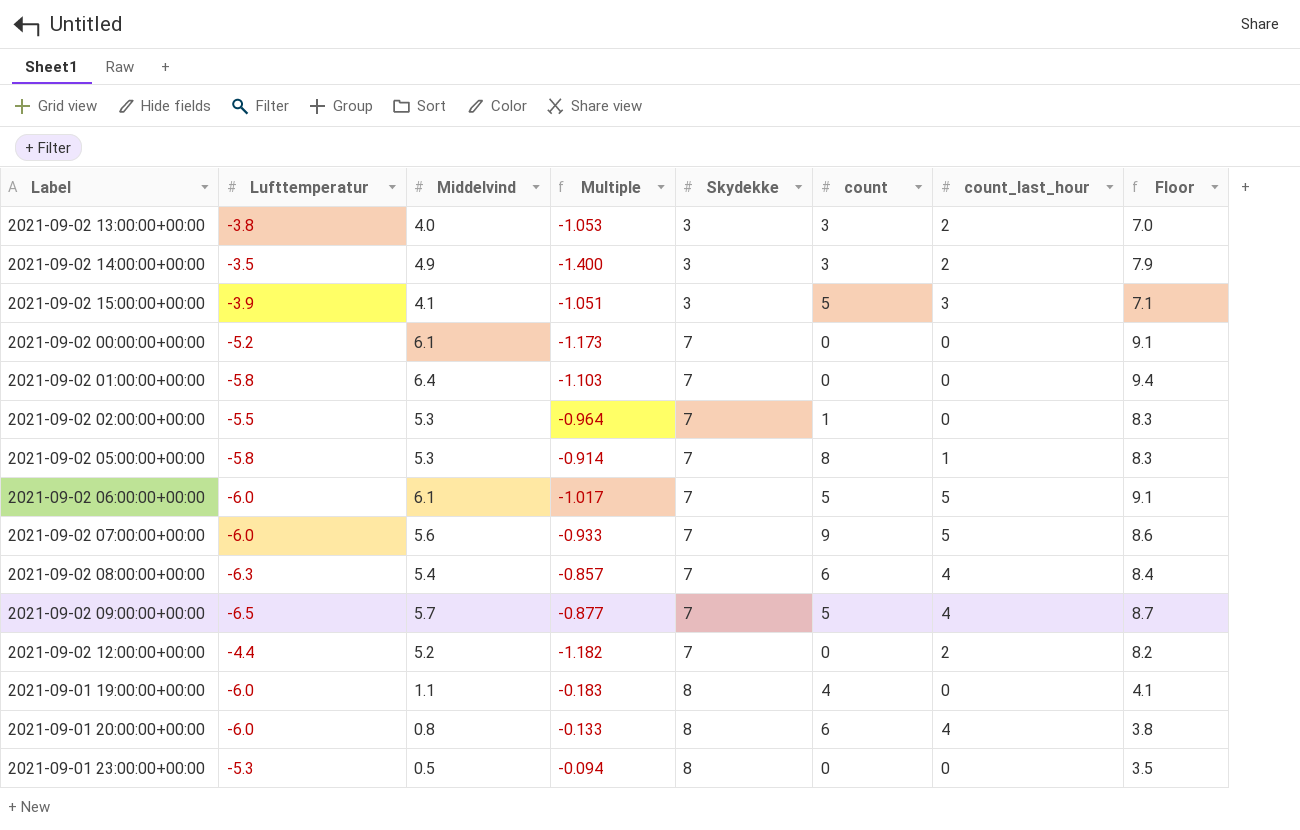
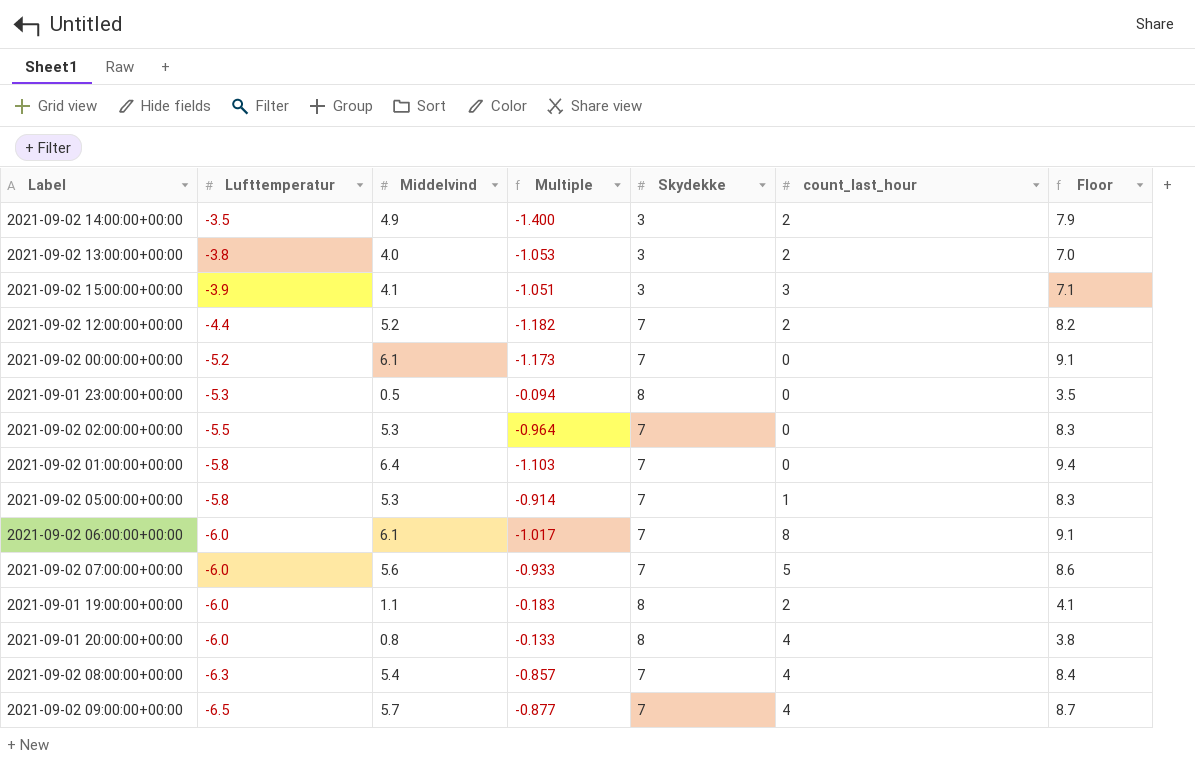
row order: Skydekke ascending -> Lufttemperatur descending
column count | position: 6 -> none
2021-09-02 06:00:00+00:00 | count_last_hour: 5 -> 8
2021-09-01 19:00:00+00:00 | count_last_hour: 0 -> 2

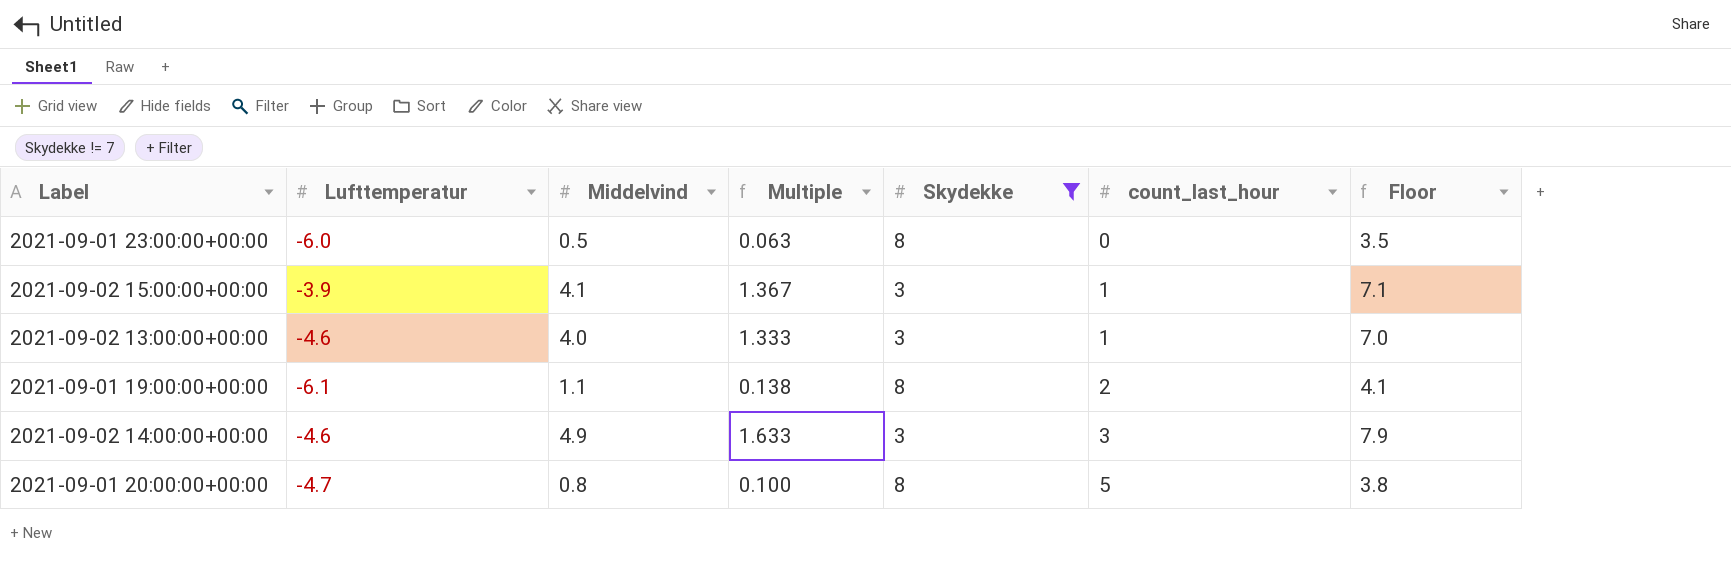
filter: none -> Skydekke != 7
row order: Lufttemperatur descending -> count_last_hour ascending
column Multiple | formula: [Middelvind] / [Lufttemperatur] -> [Middelvind] / [Skydekke]
2021-09-01 23:00:00+00:00 | Lufttemperatur: -5.3 -> -6.0
2021-09-02 15:00:00+00:00 | count_last_hour: 3 -> 1
2021-09-02 13:00:00+00:00 | Lufttemperatur: -3.8 -> -4.6
2021-09-02 13:00:00+00:00 | count_last_hour: 2 -> 1
2021-09-01 19:00:00+00:00 | Lufttemperatur: -6.0 -> -6.1
2021-09-02 14:00:00+00:00 | Lufttemperatur: -3.5 -> -4.6
2021-09-02 14:00:00+00:00 | count_last_hour: 2 -> 3
2021-09-01 20:00:00+00:00 | Lufttemperatur: -6.0 -> -4.7
2021-09-01 20:00:00+00:00 | count_last_hour: 4 -> 5

